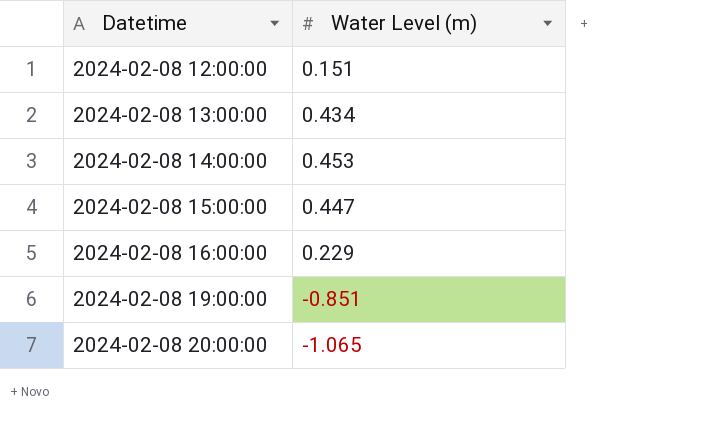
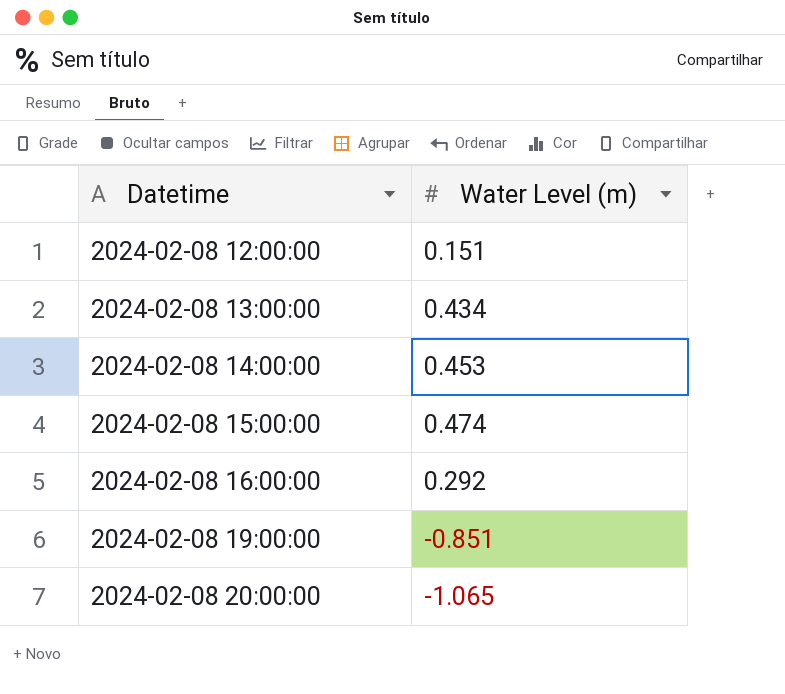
2024-02-08 15:00:00 | Water Level (m): 0.447 -> 0.474
2024-02-08 16:00:00 | Water Level (m): 0.229 -> 0.292

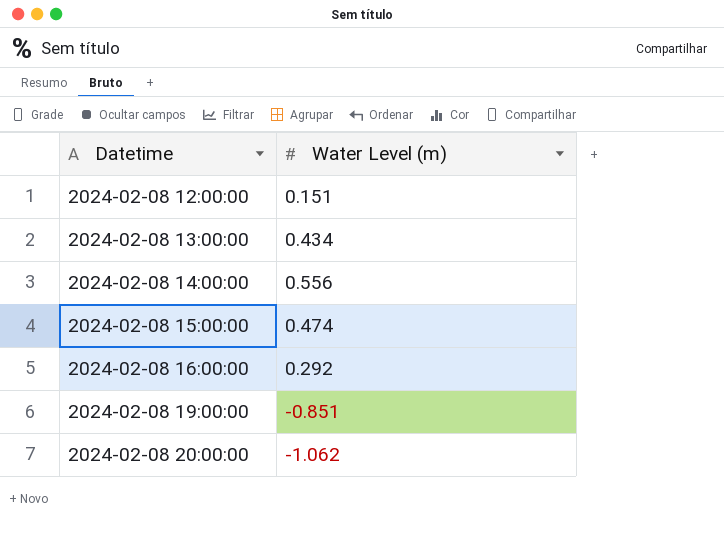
2024-02-08 14:00:00 | Water Level (m): 0.453 -> 0.556
2024-02-08 20:00:00 | Water Level (m): -1.065 -> -1.062

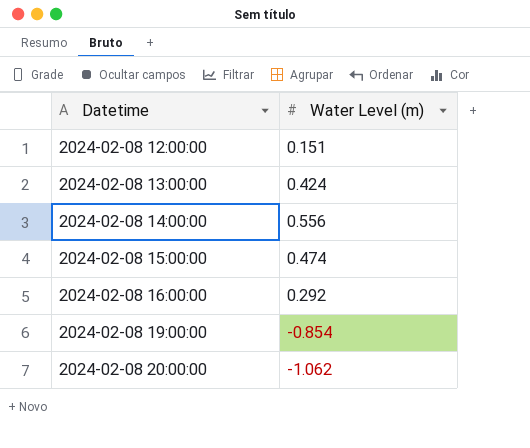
2024-02-08 13:00:00 | Water Level (m): 0.434 -> 0.424
2024-02-08 19:00:00 | Water Level (m): -0.851 -> -0.854

